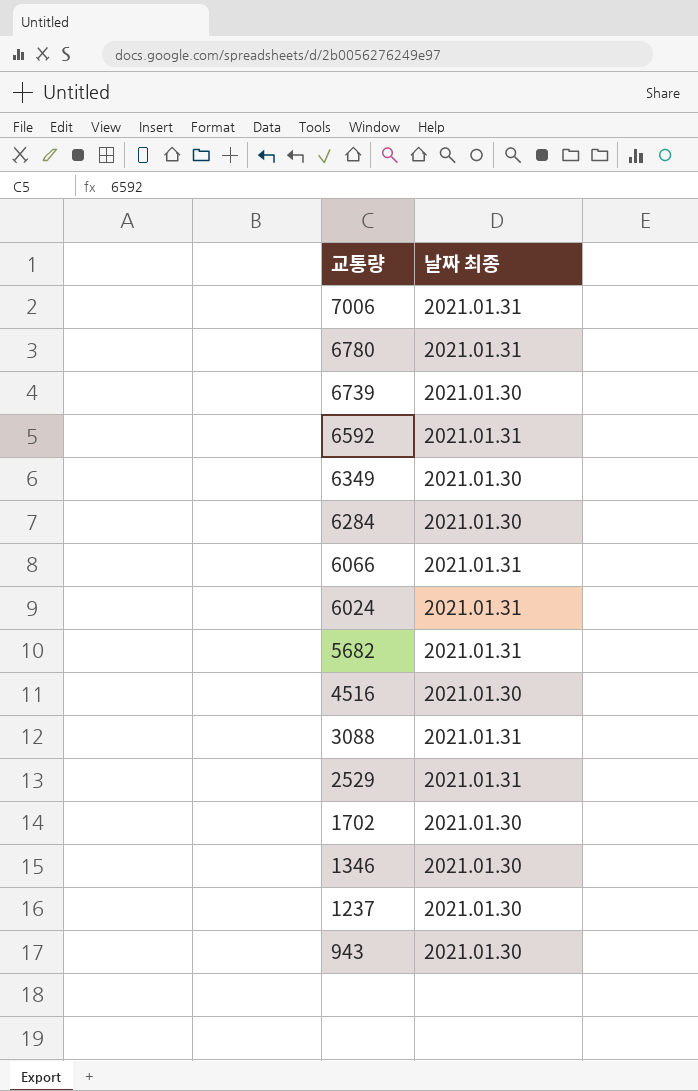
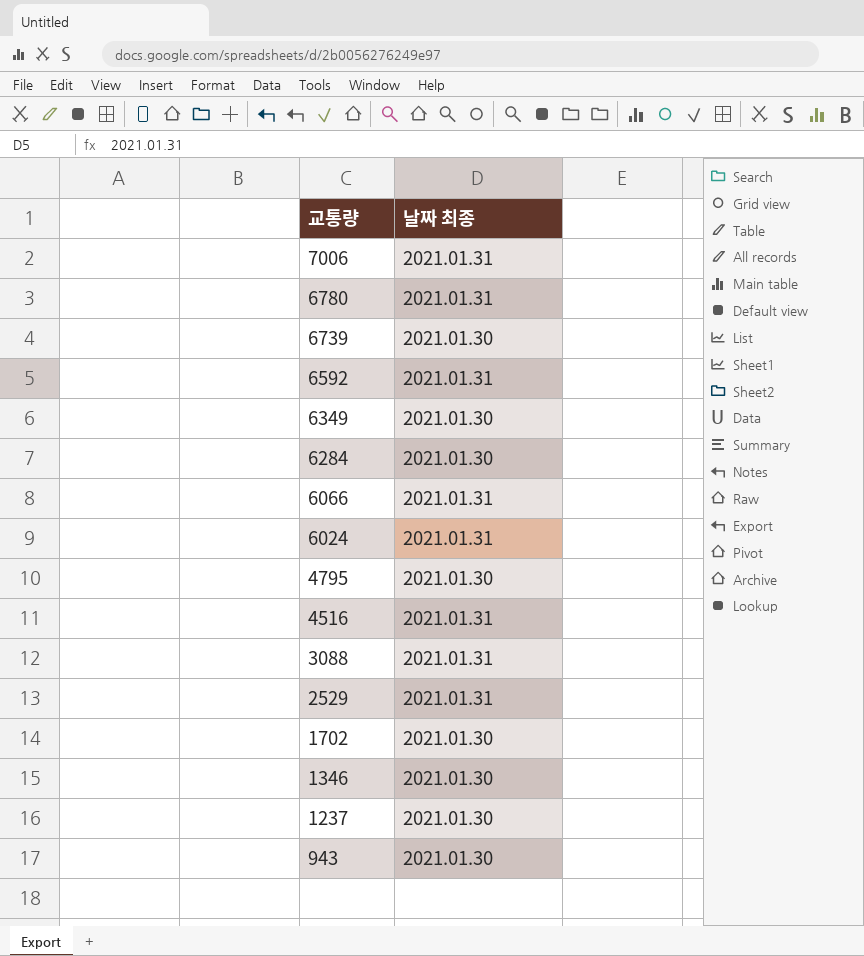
row 5682: 2021.01.31 -> none
row 4795: none -> 2021.01.30
4516 | 날짜 최종: 2021.01.30 -> 2021.01.31

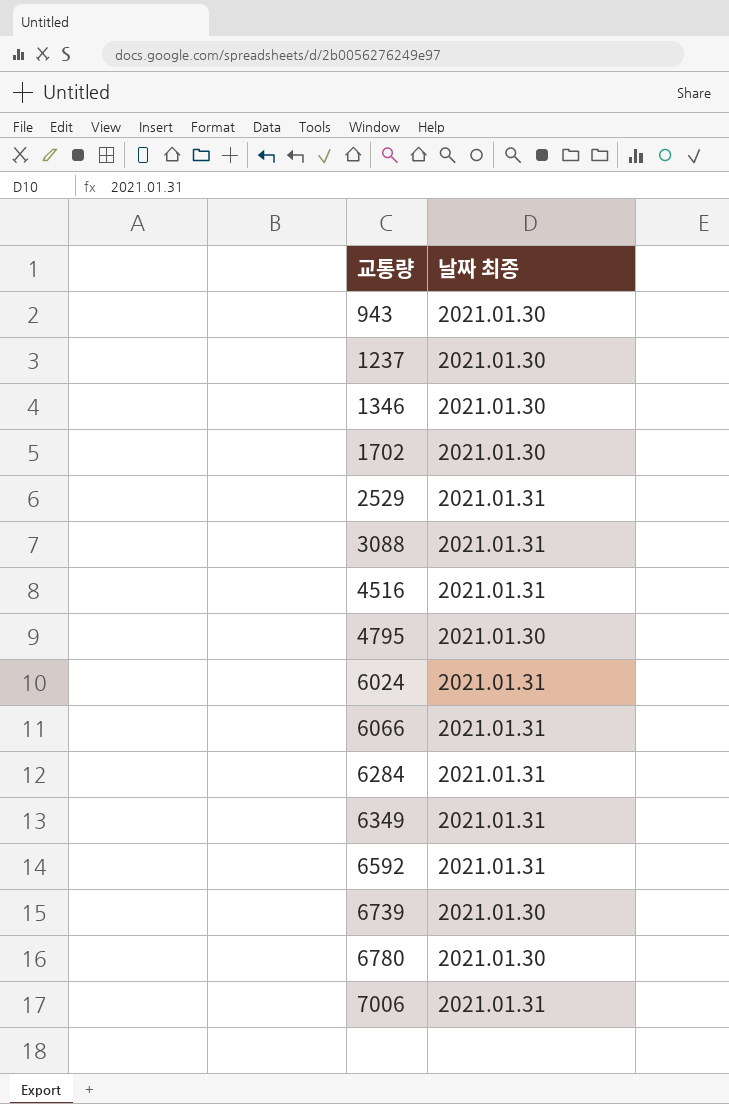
row order: 교통량 descending -> 교통량 ascending
6284 | 날짜 최종: 2021.01.30 -> 2021.01.31
6349 | 날짜 최종: 2021.01.30 -> 2021.01.31
6780 | 날짜 최종: 2021.01.31 -> 2021.01.30

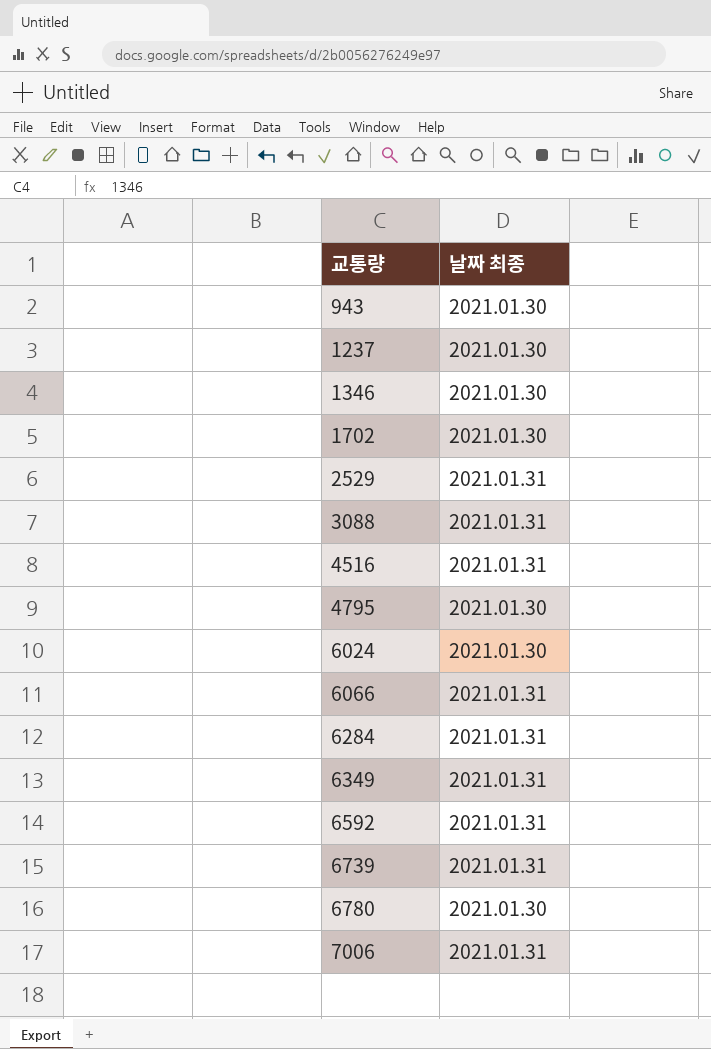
6024 | 날짜 최종: 2021.01.31 -> 2021.01.30
6739 | 날짜 최종: 2021.01.30 -> 2021.01.31

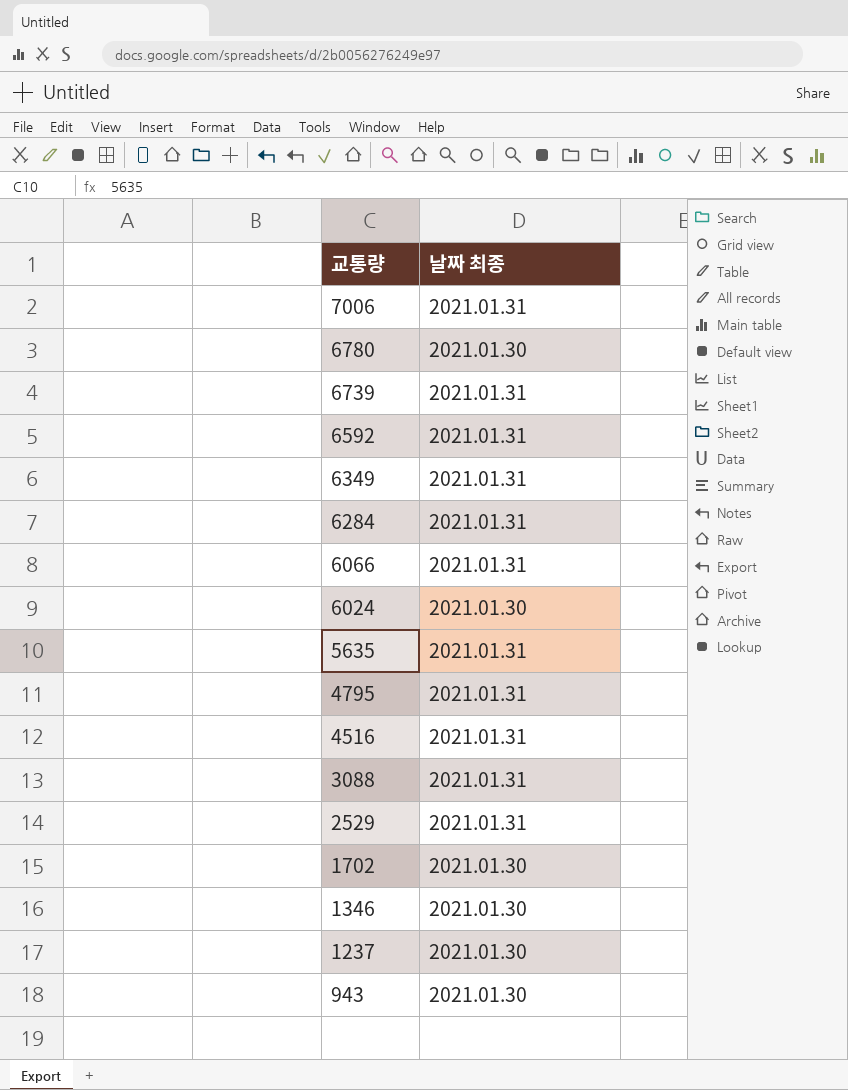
row order: 교통량 ascending -> 교통량 descending
row 5635: none -> 2021.01.31
4795 | 날짜 최종: 2021.01.30 -> 2021.01.31

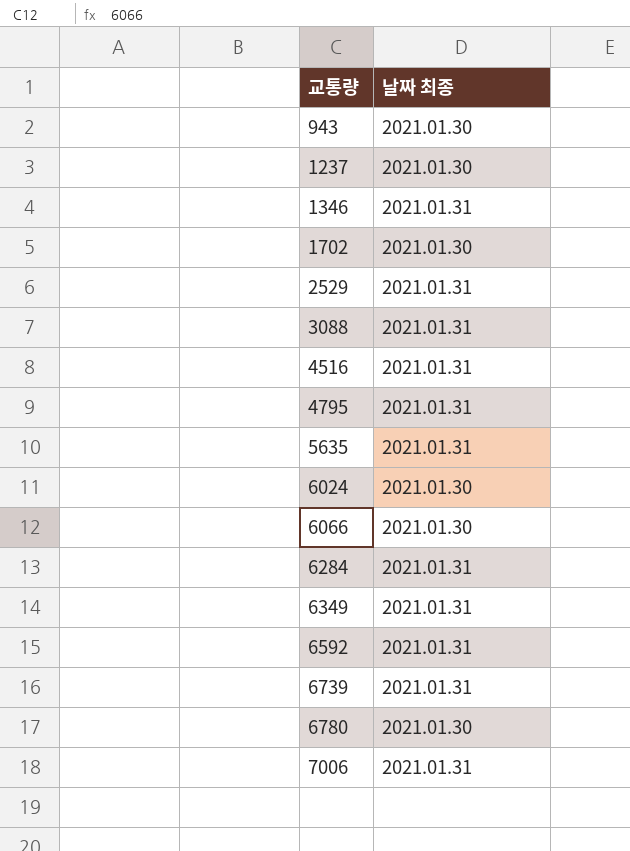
row order: 교통량 descending -> 교통량 ascending
1346 | 날짜 최종: 2021.01.30 -> 2021.01.31
6066 | 날짜 최종: 2021.01.31 -> 2021.01.30

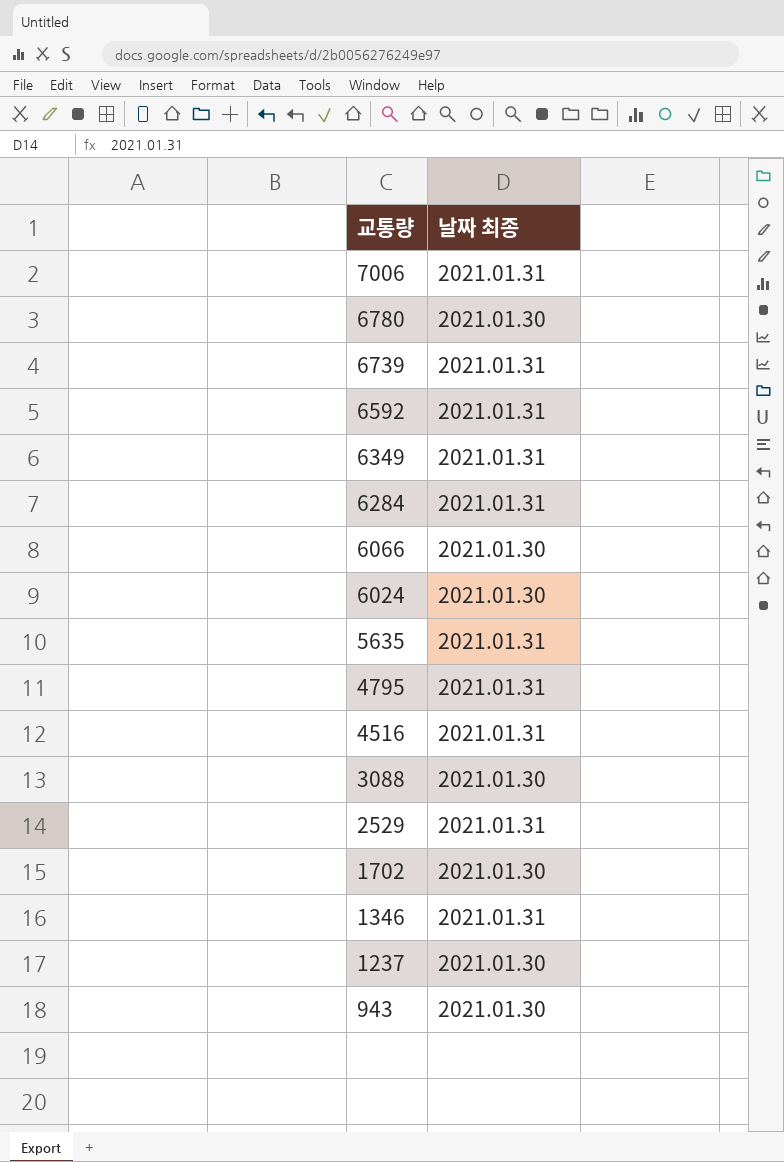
row order: 교통량 ascending -> 교통량 descending
3088 | 날짜 최종: 2021.01.31 -> 2021.01.30

